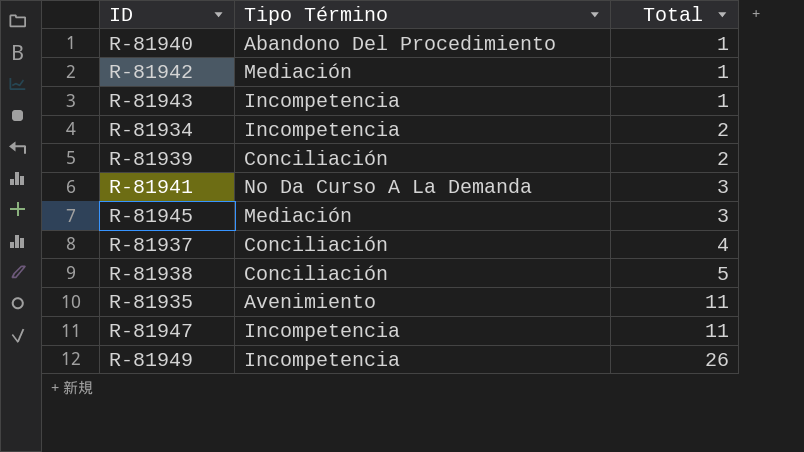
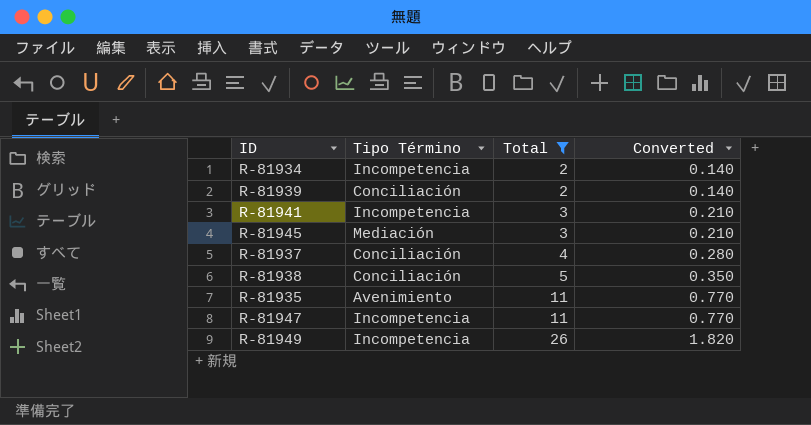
filter: none -> Total != 1
column Converted | formula: none -> [Total] * 0.07
R-81941 | Tipo Término: No Da Curso A La Demanda -> Incompetencia

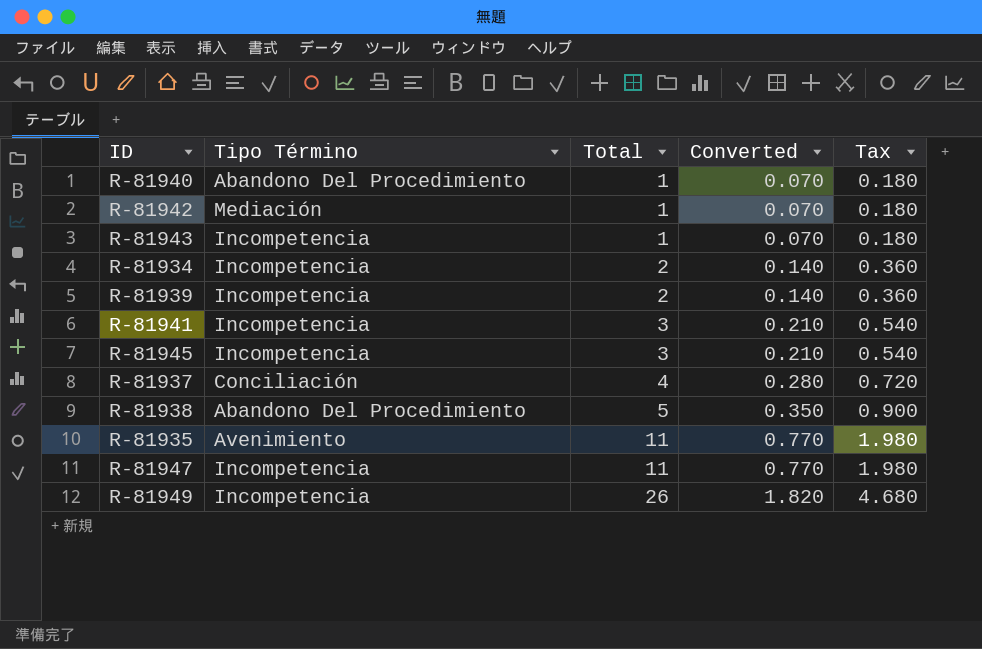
filter: Total != 1 -> none
column Tax | formula: none -> [Total] * 0.18
R-81939 | Tipo Término: Conciliación -> Incompetencia
R-81945 | Tipo Término: Mediación -> Incompetencia
R-81938 | Tipo Término: Conciliación -> Abandono Del Procedimiento

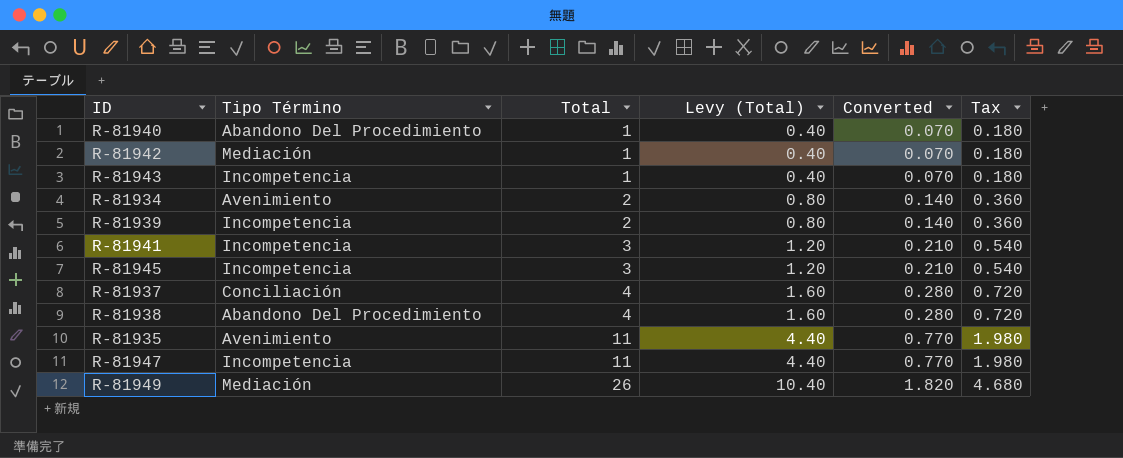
column Levy (Total) | formula: none -> [Total] * 0.4
R-81934 | Tipo Término: Incompetencia -> Avenimiento
R-81938 | Total: 5 -> 4
R-81938 | Converted: 0.350 -> 0.280
R-81938 | Tax: 0.900 -> 0.720
R-81949 | Tipo Término: Incompetencia -> Mediación

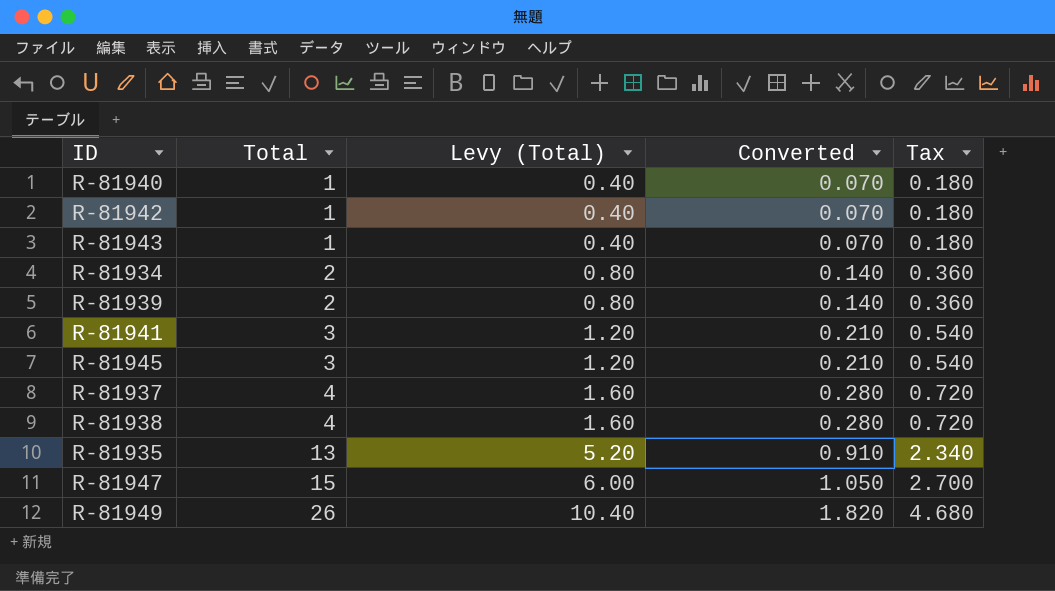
column Tipo Término | position: 2 -> none
R-81935 | Total: 11 -> 13
R-81935 | Levy (Total): 4.40 -> 5.20
R-81935 | Converted: 0.770 -> 0.910
R-81935 | Tax: 1.980 -> 2.340
R-81947 | Total: 11 -> 15
R-81947 | Levy (Total): 4.40 -> 6.00
R-81947 | Converted: 0.770 -> 1.050
R-81947 | Tax: 1.980 -> 2.700

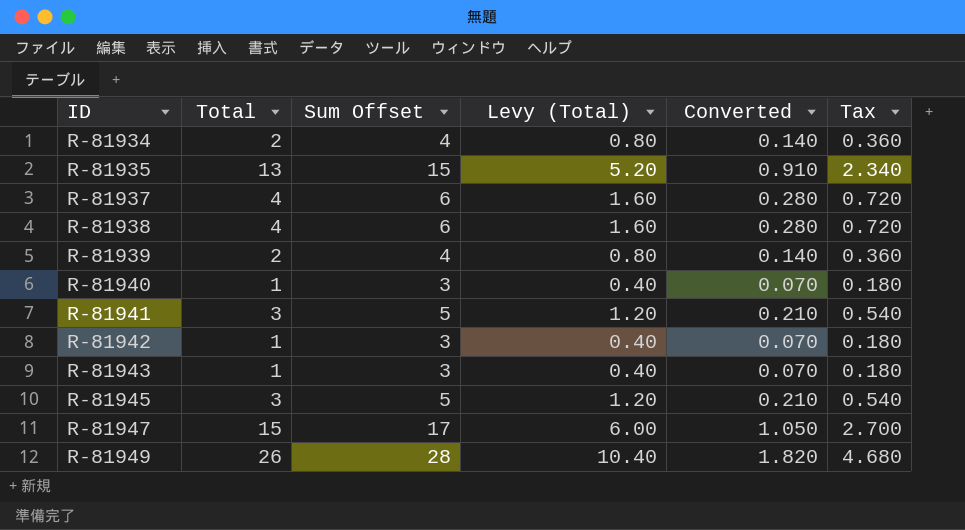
row order: Total ascending -> ID ascending
column Sum Offset | formula: none -> [Total] + 2

